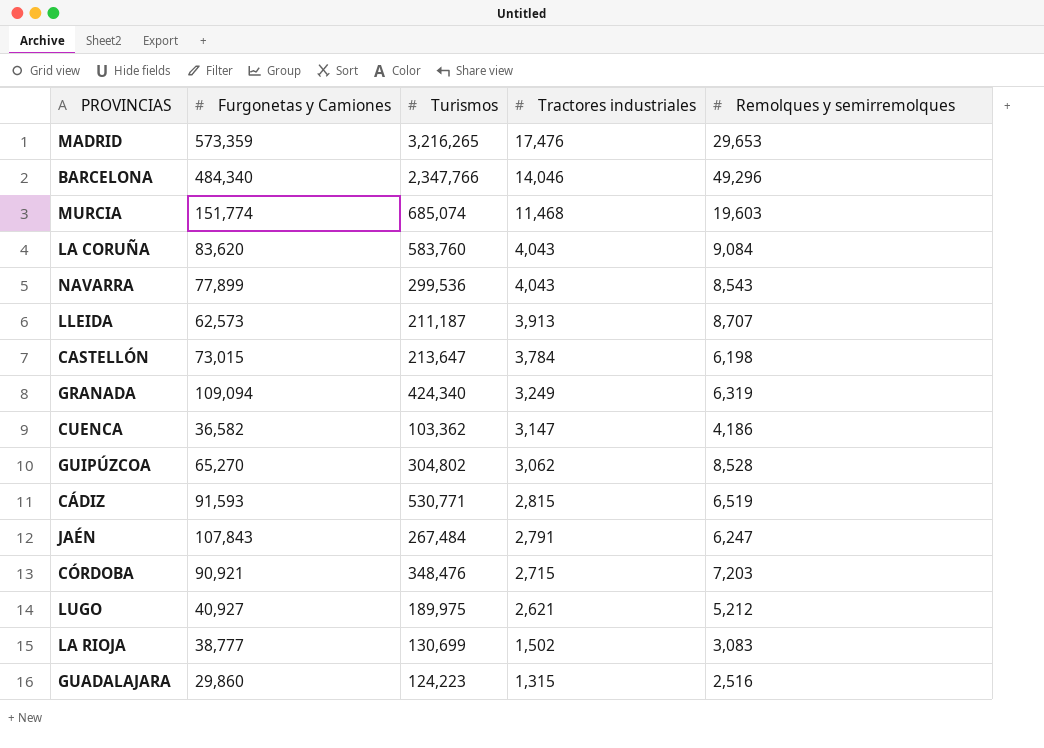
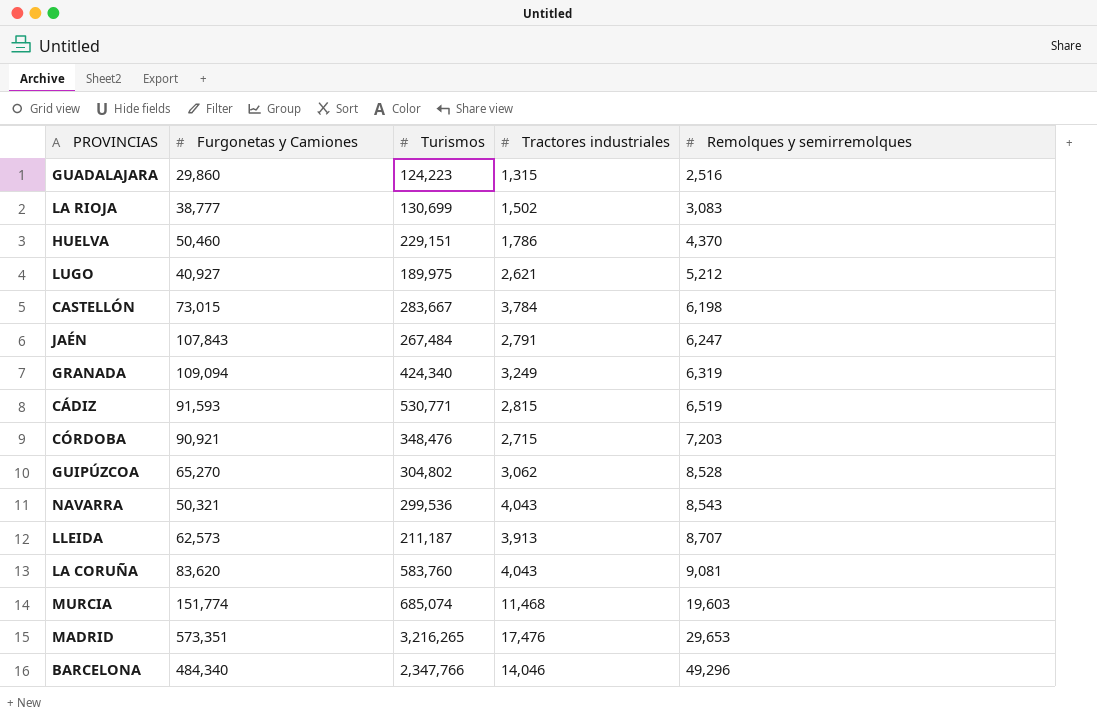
row order: Tractores industriales descending -> Remolques y semirremolques ascending
row CUENCA: 36,582 | 103,362 | 3,147 | 4,186 -> none
row HUELVA: none -> 50,460 | 229,151 | 1,786 | 4,370
CASTELLÓN | Turismos: 213,647 -> 283,667
NAVARRA | Furgonetas y Camiones: 77,899 -> 50,321
LA CORUÑA | Remolques y semirremolques: 9,084 -> 9,081
MADRID | Furgonetas y Camiones: 573,359 -> 573,351

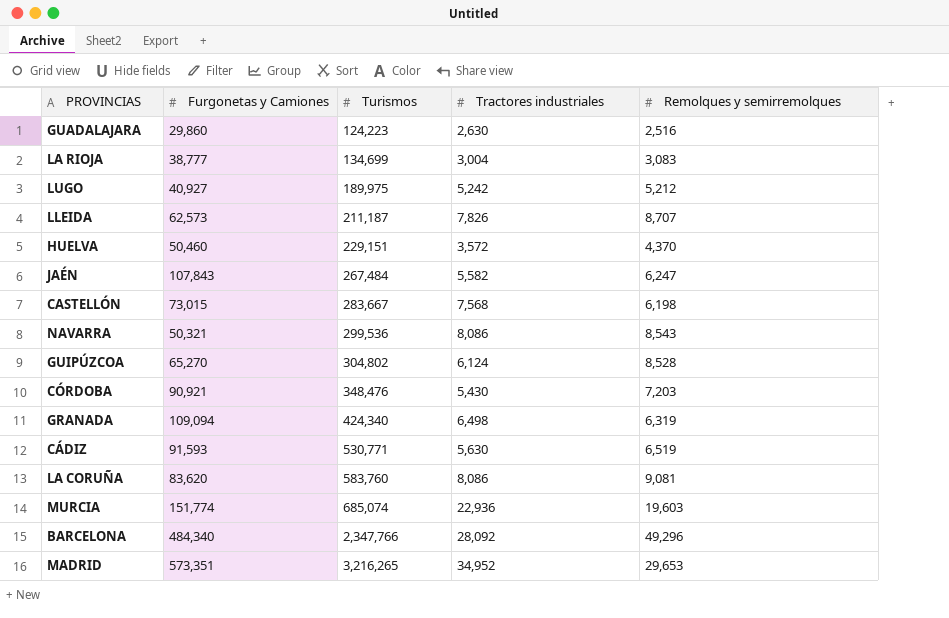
row order: Remolques y semirremolques ascending -> Turismos ascending
GUADALAJARA | Tractores industriales: 1,315 -> 2,630
LA RIOJA | Turismos: 130,699 -> 134,699
LA RIOJA | Tractores industriales: 1,502 -> 3,004
LUGO | Tractores industriales: 2,621 -> 5,242
LLEIDA | Tractores industriales: 3,913 -> 7,826
HUELVA | Tractores industriales: 1,786 -> 3,572
JAÉN | Tractores industriales: 2,791 -> 5,582
CASTELLÓN | Tractores industriales: 3,784 -> 7,568
NAVARRA | Tractores industriales: 4,043 -> 8,086
GUIPÚZCOA | Tractores industriales: 3,062 -> 6,124
CÓRDOBA | Tractores industriales: 2,715 -> 5,430
GRANADA | Tractores industriales: 3,249 -> 6,498
CÁDIZ | Tractores industriales: 2,815 -> 5,630
LA CORUÑA | Tractores industriales: 4,043 -> 8,086
MURCIA | Tractores industriales: 11,468 -> 22,936
BARCELONA | Tractores industriales: 14,046 -> 28,092
MADRID | Tractores industriales: 17,476 -> 34,952

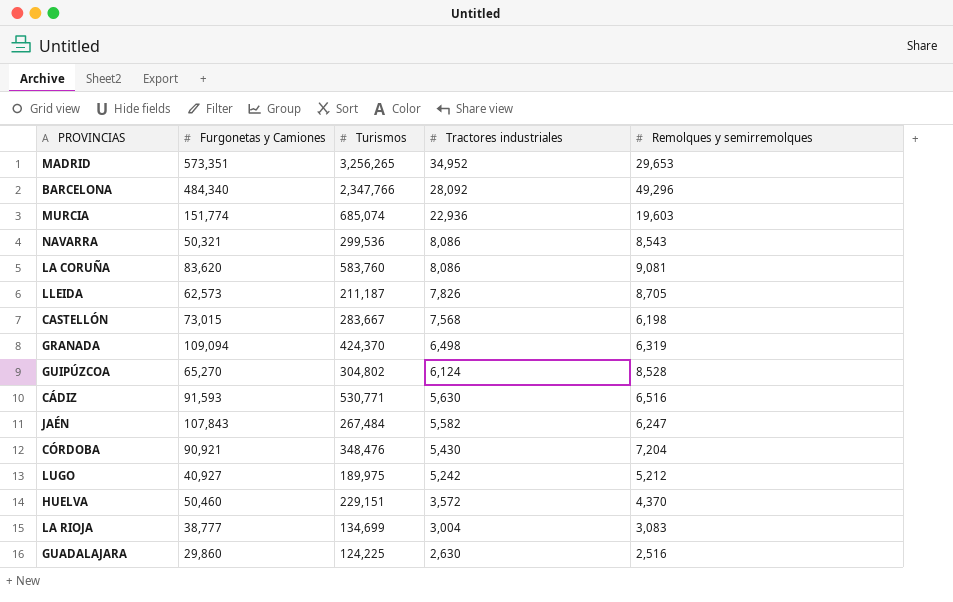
row order: Turismos ascending -> Tractores industriales descending
MADRID | Turismos: 3,216,265 -> 3,256,265
LLEIDA | Remolques y semirremolques: 8,707 -> 8,705
GRANADA | Turismos: 424,340 -> 424,370
CÁDIZ | Remolques y semirremolques: 6,519 -> 6,516
CÓRDOBA | Remolques y semirremolques: 7,203 -> 7,204
GUADALAJARA | Turismos: 124,223 -> 124,225

